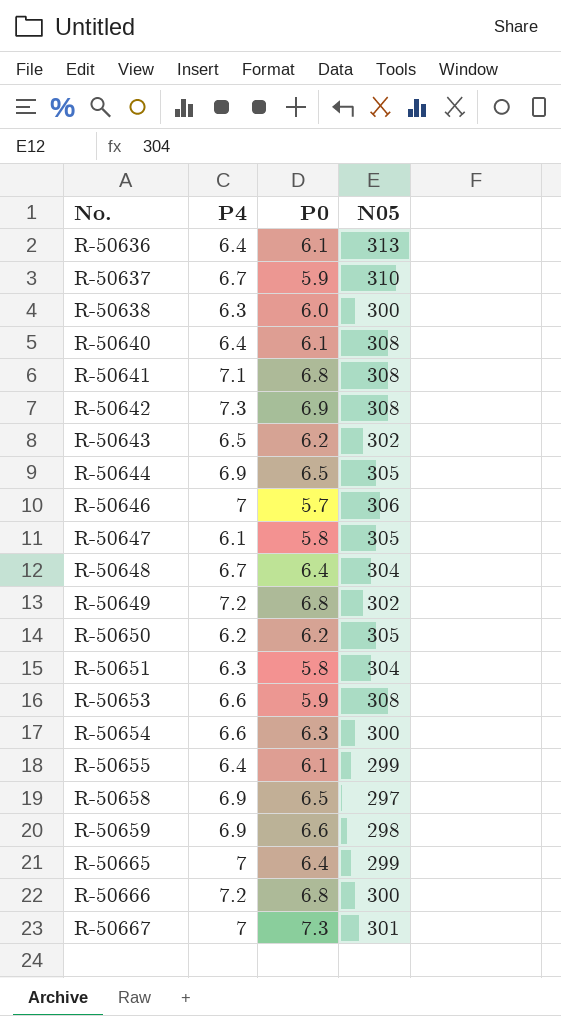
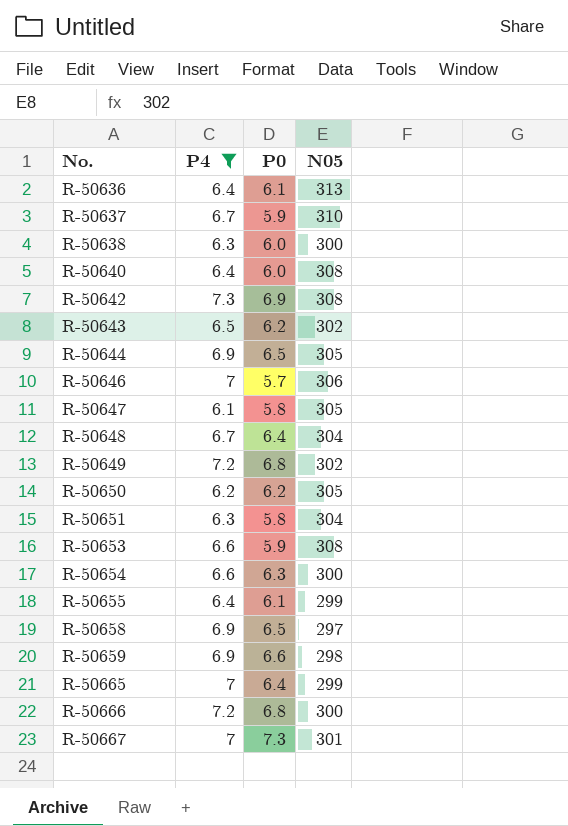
filter: none -> P4 != 7.1
R-50640 | P0: 6.1 -> 6.0

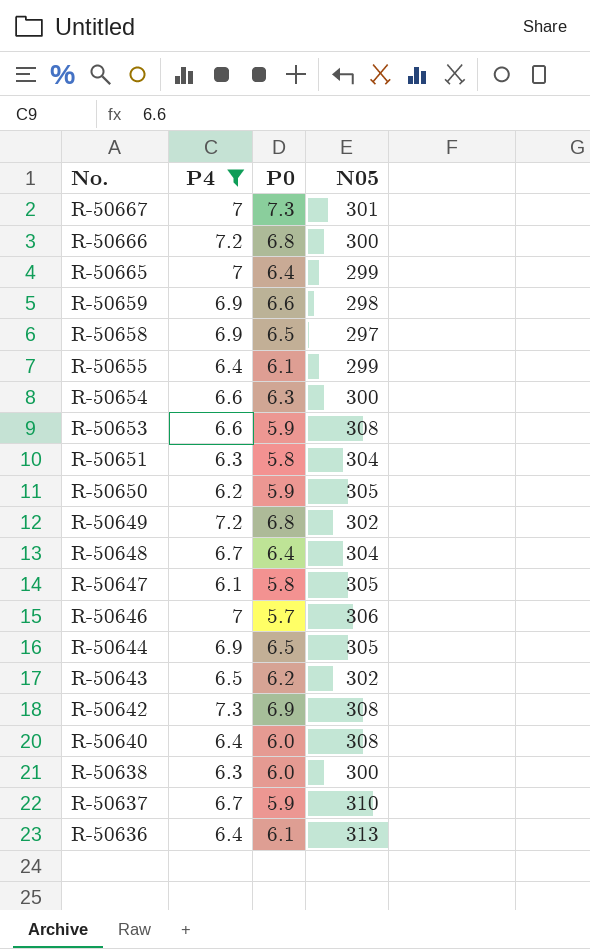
row order: No. ascending -> No. descending
R-50650 | P0: 6.2 -> 5.9

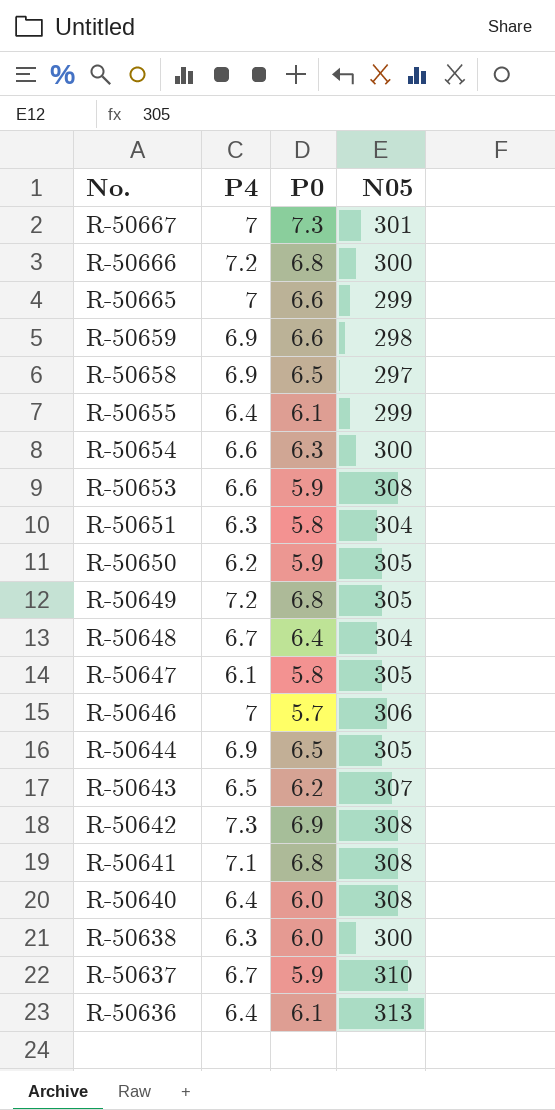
filter: P4 != 7.1 -> none
R-50665 | P0: 6.4 -> 6.6
R-50649 | N05: 302 -> 305
R-50643 | N05: 302 -> 307

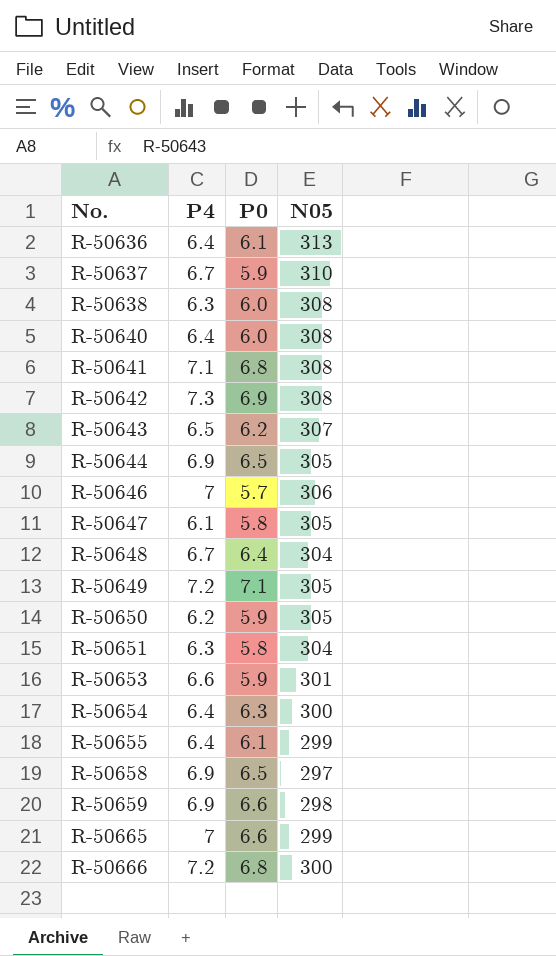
row order: No. descending -> No. ascending
row R-50667: 7 | 7.3 | 301 -> none
R-50638 | N05: 300 -> 308
R-50649 | P0: 6.8 -> 7.1
R-50653 | N05: 308 -> 301
R-50654 | P4: 6.6 -> 6.4

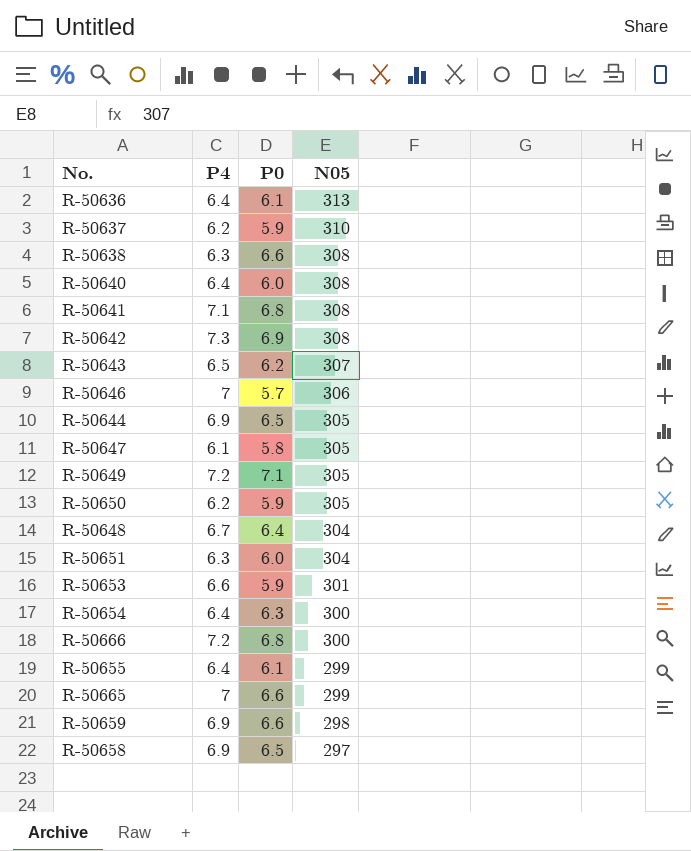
row order: No. ascending -> N05 descending
R-50637 | P4: 6.7 -> 6.2
R-50638 | P0: 6.0 -> 6.6
R-50651 | P0: 5.8 -> 6.0

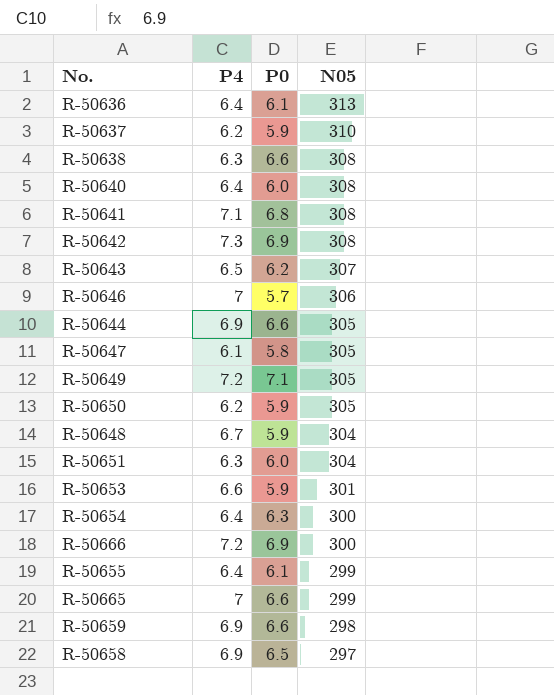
R-50644 | P0: 6.5 -> 6.6
R-50648 | P0: 6.4 -> 5.9
R-50666 | P0: 6.8 -> 6.9

